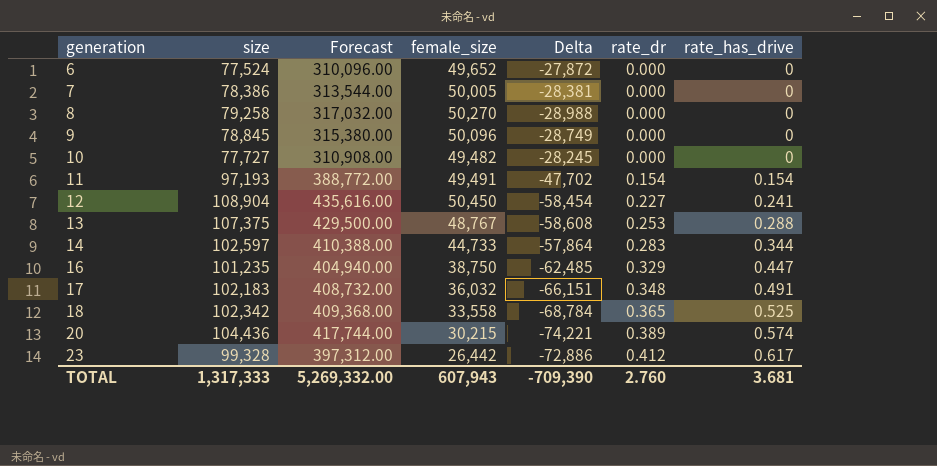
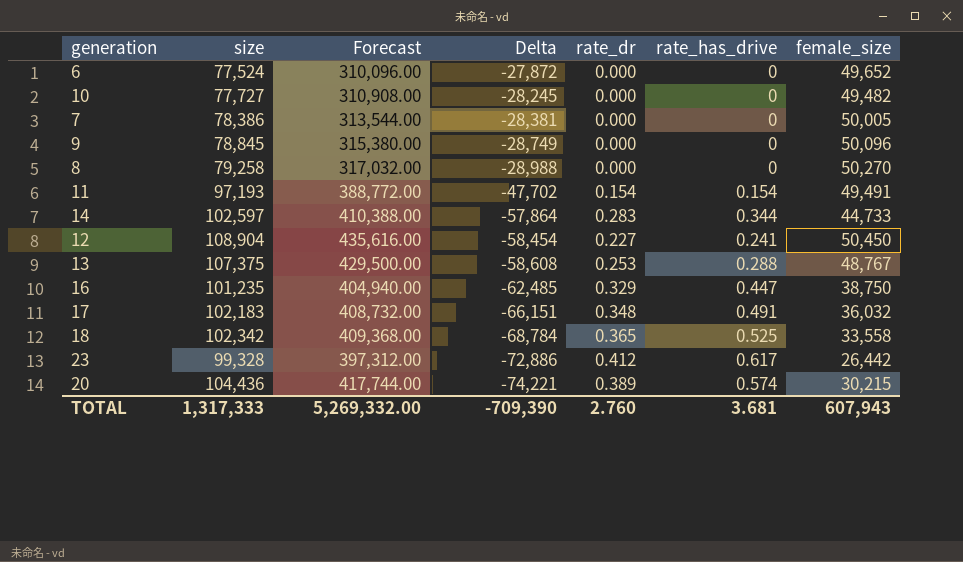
row order: generation ascending -> Delta descending
column female_size | position: 4 -> 7

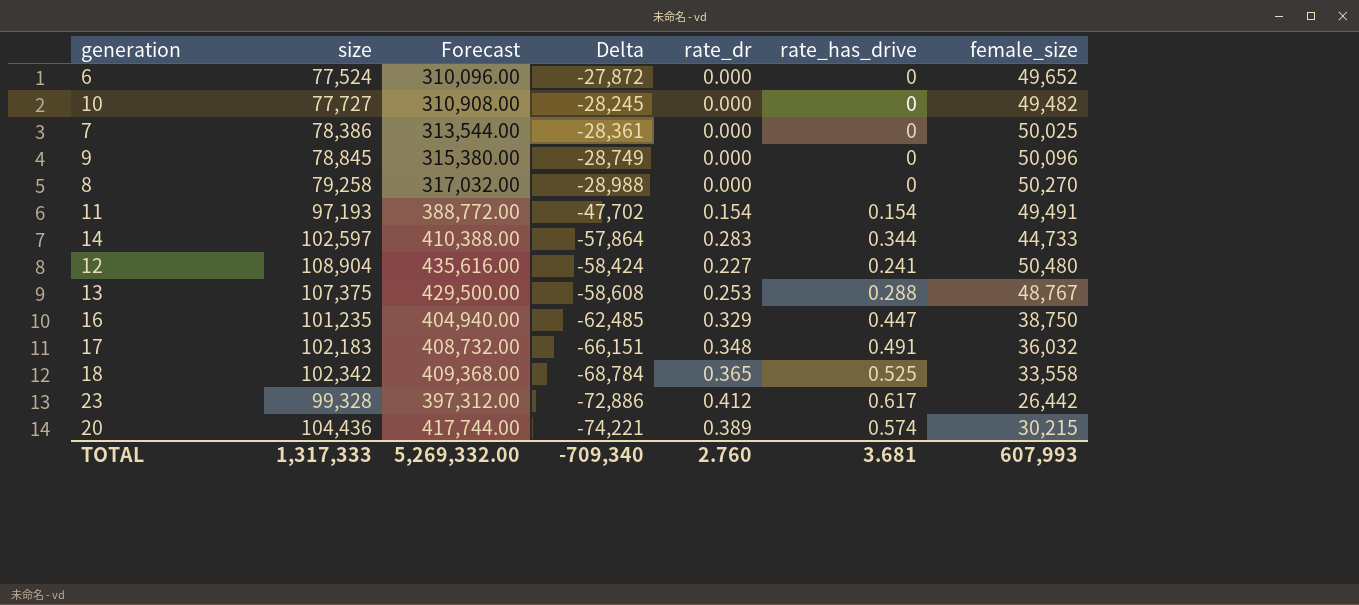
7 | Delta: -28,381 -> -28,361
7 | female_size: 50,005 -> 50,025
12 | Delta: -58,454 -> -58,424
12 | female_size: 50,450 -> 50,480
TOTAL | Delta: -709,390 -> -709,340
TOTAL | female_size: 607,943 -> 607,993

